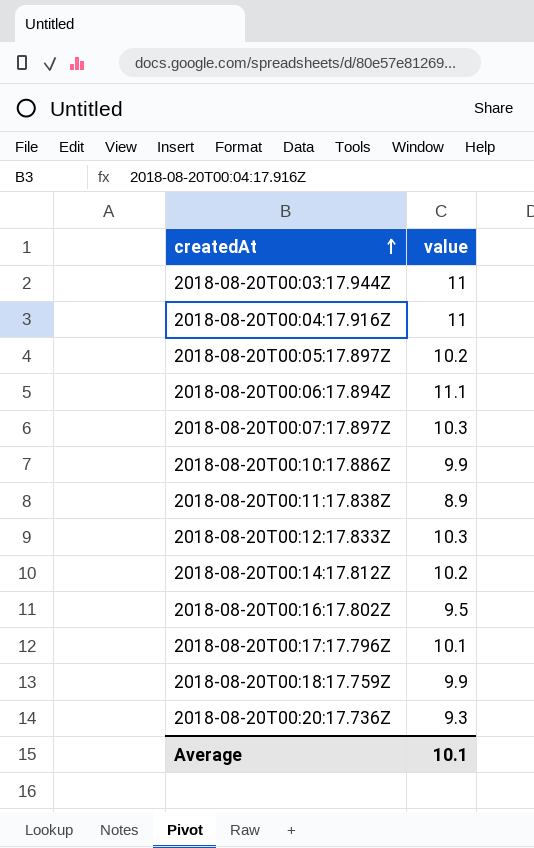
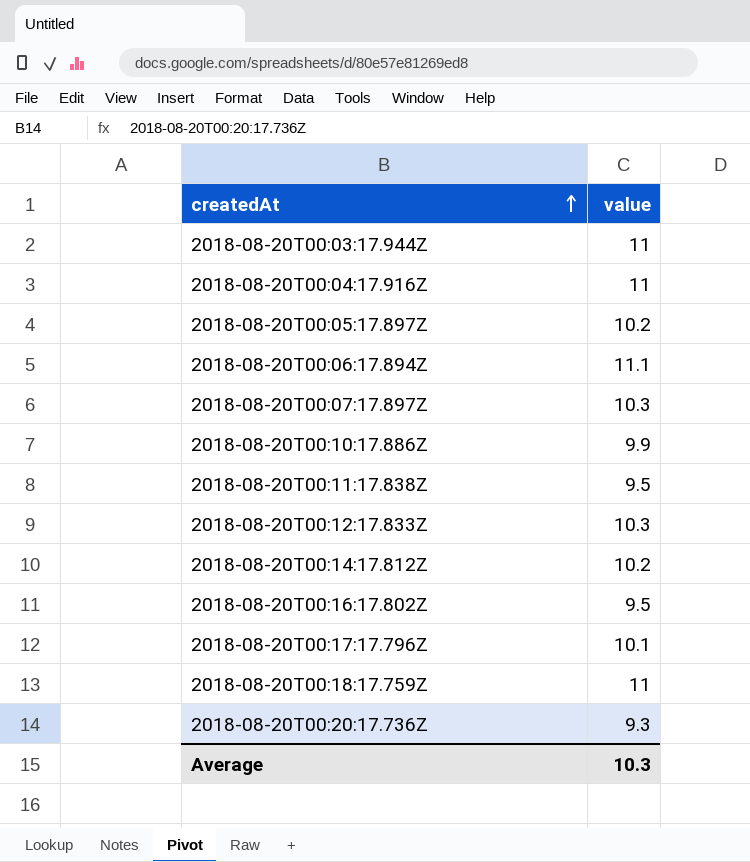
2018-08-20T00:11:17.838Z | value: 8.9 -> 9.5
2018-08-20T00:18:17.759Z | value: 9.9 -> 11
Average | value: 10.1 -> 10.3

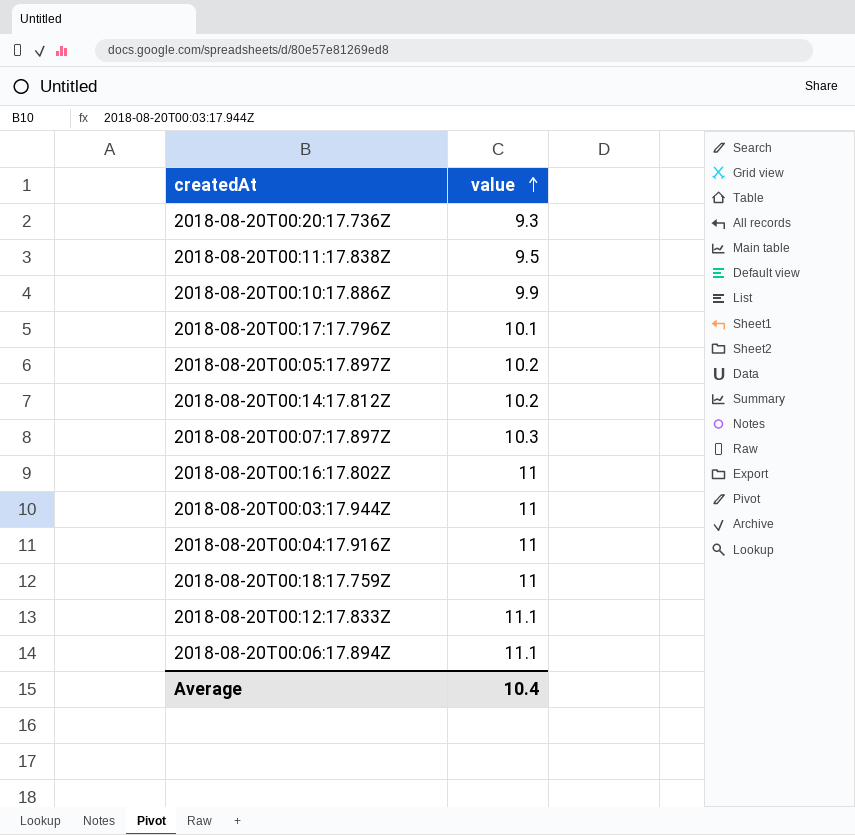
row order: createdAt ascending -> value ascending
2018-08-20T00:16:17.802Z | value: 9.5 -> 11
2018-08-20T00:12:17.833Z | value: 10.3 -> 11.1
Average | value: 10.3 -> 10.4

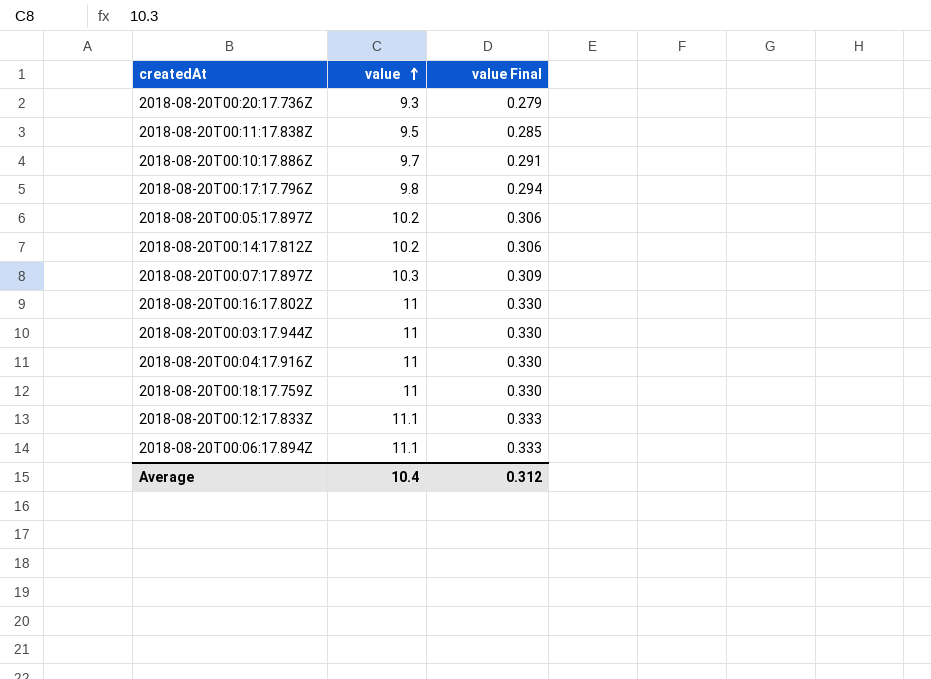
column value Final | formula: none -> [value] * 0.03
2018-08-20T00:10:17.886Z | value: 9.9 -> 9.7
2018-08-20T00:17:17.796Z | value: 10.1 -> 9.8

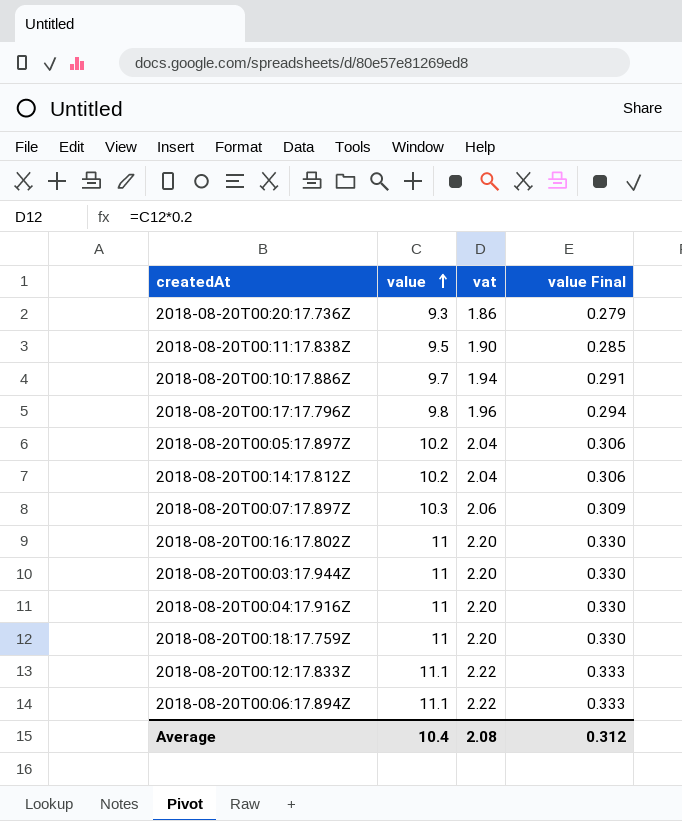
column vat | formula: none -> [value] * 0.2

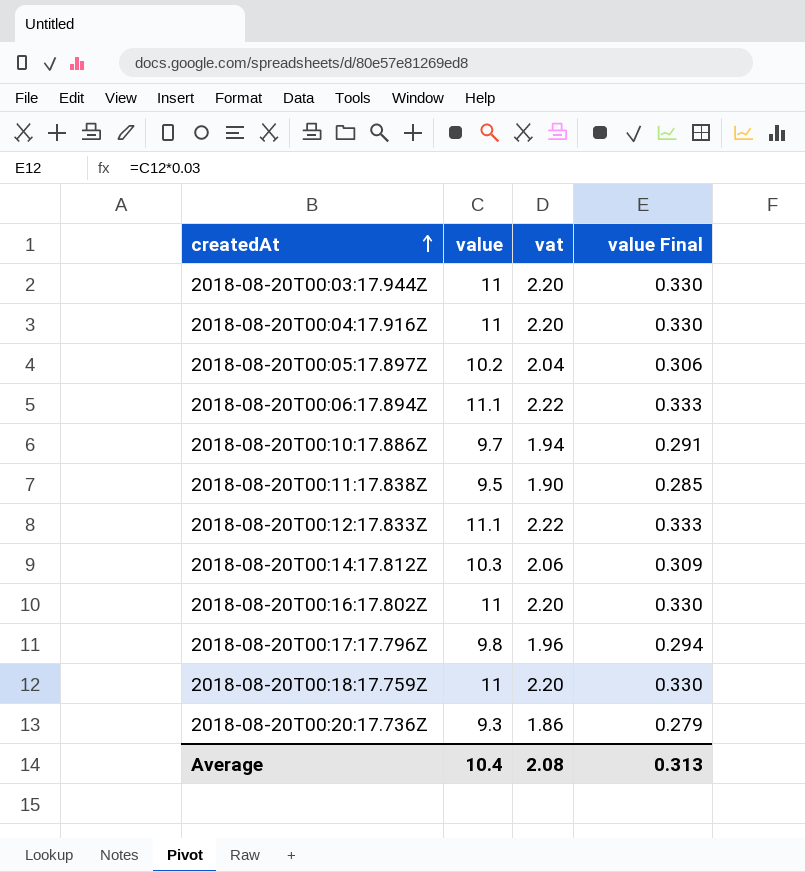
row order: value ascending -> createdAt ascending
row 2018-08-20T00:07:17.897Z: 10.3 | 2.06 | 0.309 -> none
2018-08-20T00:14:17.812Z | value: 10.2 -> 10.3
2018-08-20T00:14:17.812Z | vat: 2.04 -> 2.06
2018-08-20T00:14:17.812Z | value Final: 0.306 -> 0.309
Average | value Final: 0.312 -> 0.313

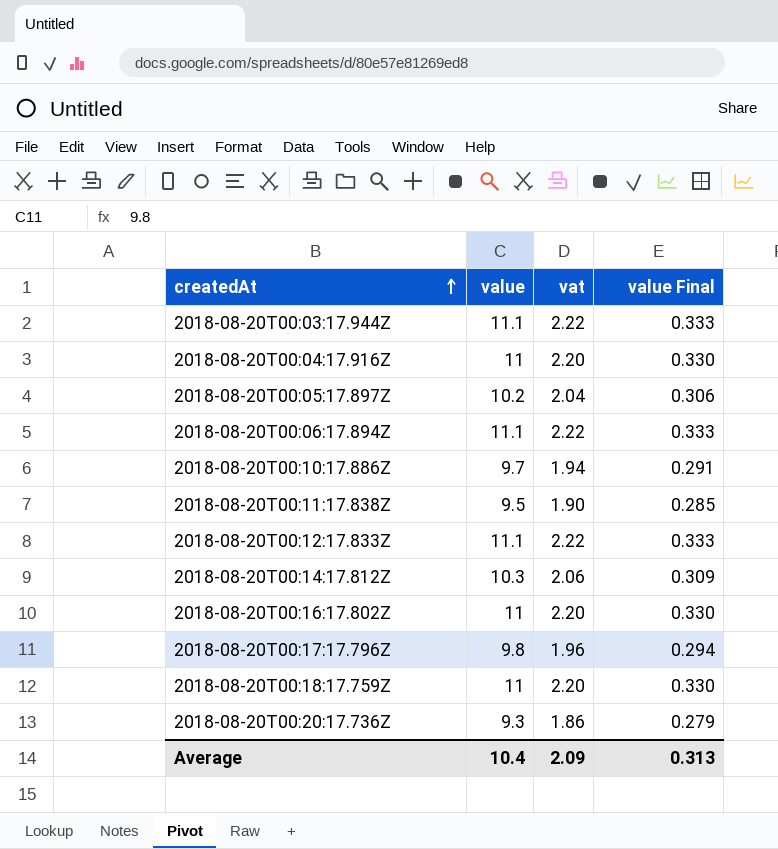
2018-08-20T00:03:17.944Z | value: 11 -> 11.1
2018-08-20T00:03:17.944Z | vat: 2.20 -> 2.22
2018-08-20T00:03:17.944Z | value Final: 0.330 -> 0.333
Average | vat: 2.08 -> 2.09

